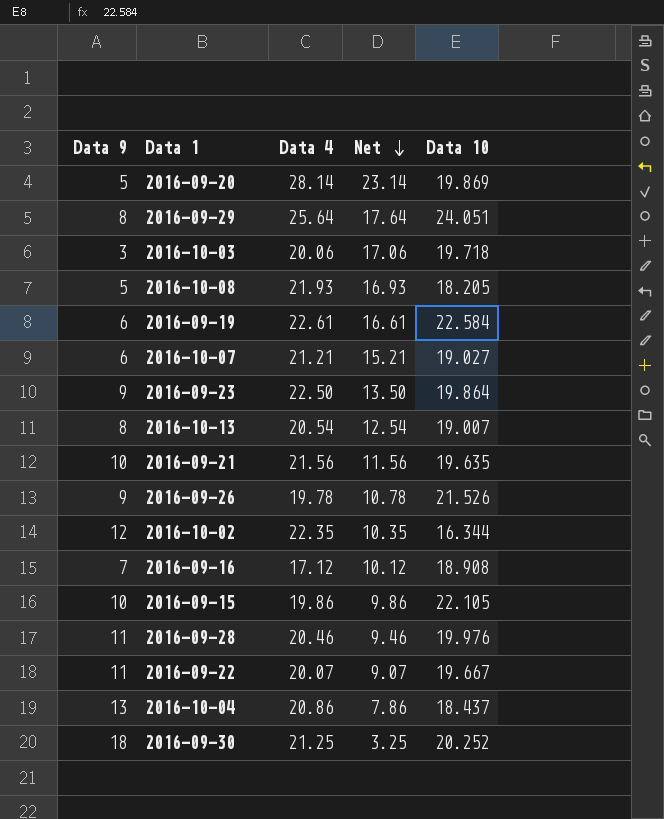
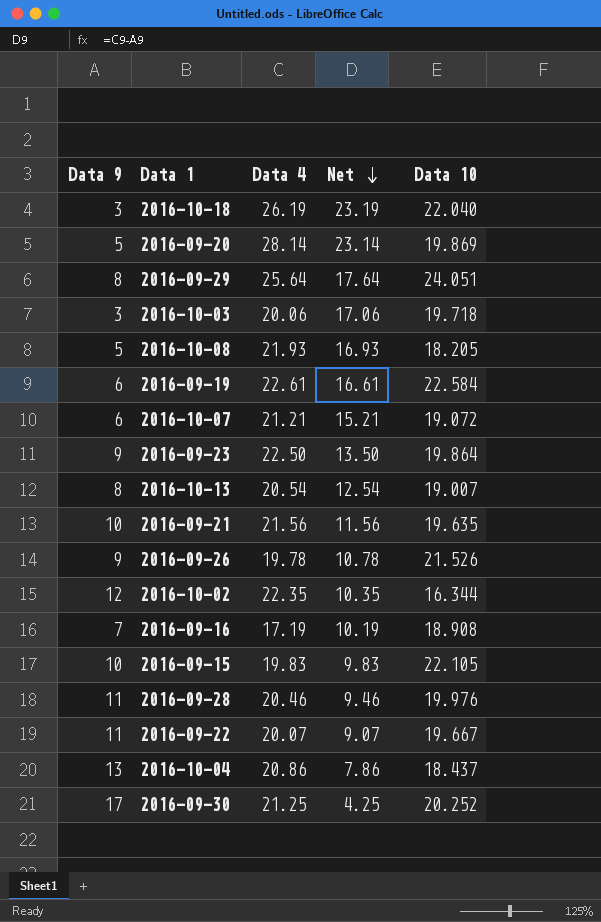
row 2016-10-18: none -> 3 | 26.19 | 23.19 | 22.040
2016-10-07 | Data 10: 19.027 -> 19.072
2016-09-16 | Data 4: 17.12 -> 17.19
2016-09-16 | Net: 10.12 -> 10.19
2016-09-15 | Data 4: 19.86 -> 19.83
2016-09-15 | Net: 9.86 -> 9.83
2016-09-30 | Data 9: 18 -> 17
2016-09-30 | Net: 3.25 -> 4.25

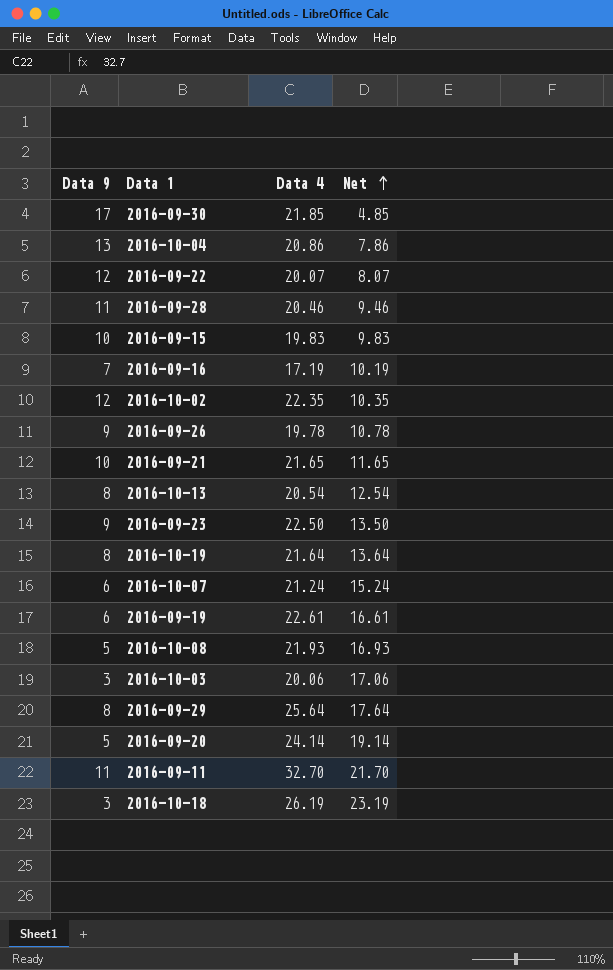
row order: Net descending -> Net ascending
column Data 10 | position: 5 -> none
2016-09-30 | Data 4: 21.25 -> 21.85
2016-09-30 | Net: 4.25 -> 4.85
2016-09-22 | Data 9: 11 -> 12
2016-09-22 | Net: 9.07 -> 8.07
2016-09-21 | Data 4: 21.56 -> 21.65
2016-09-21 | Net: 11.56 -> 11.65
row 2016-10-19: none -> 8 | 21.64 | 13.64
2016-10-07 | Data 4: 21.21 -> 21.24
2016-10-07 | Net: 15.21 -> 15.24
2016-09-20 | Data 4: 28.14 -> 24.14
2016-09-20 | Net: 23.14 -> 19.14
row 2016-09-11: none -> 11 | 32.70 | 21.70

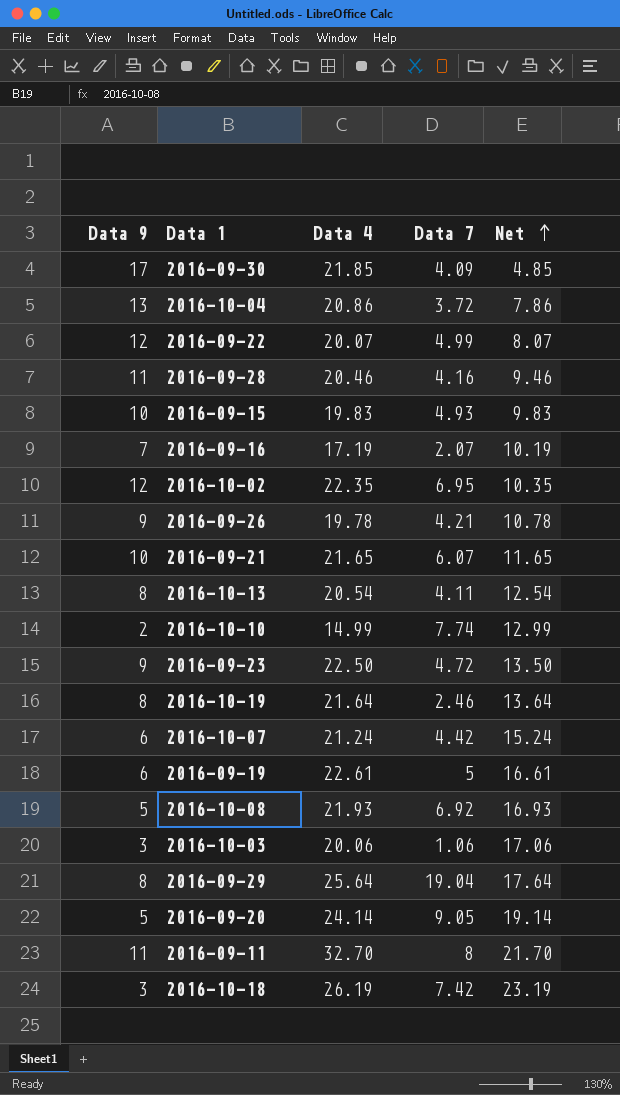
column Data 7 | position: none -> 4
row 2016-10-10: none -> 2 | 14.99 | 7.74 | 12.99

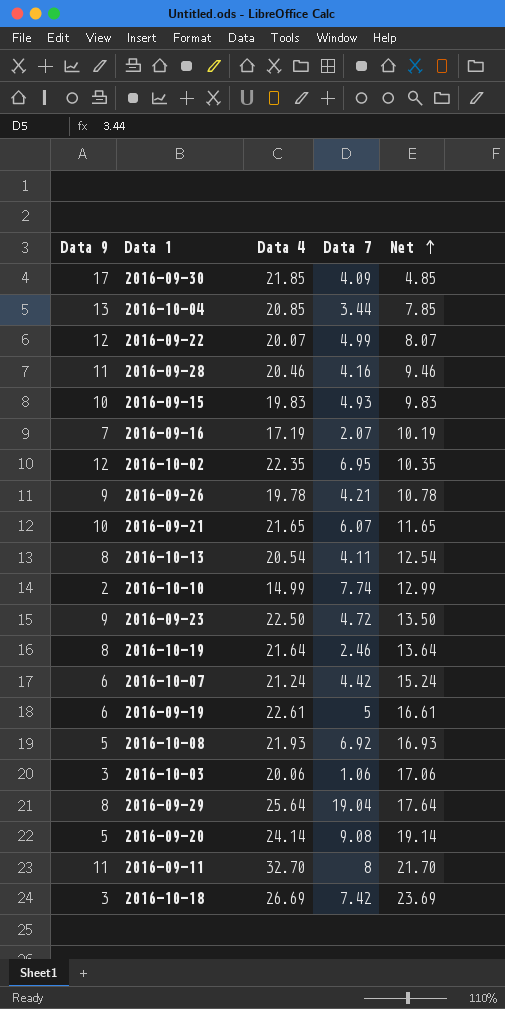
2016-10-04 | Data 4: 20.86 -> 20.85
2016-10-04 | Data 7: 3.72 -> 3.44
2016-10-04 | Net: 7.86 -> 7.85
2016-09-20 | Data 7: 9.05 -> 9.08
2016-10-18 | Data 4: 26.19 -> 26.69
2016-10-18 | Net: 23.19 -> 23.69

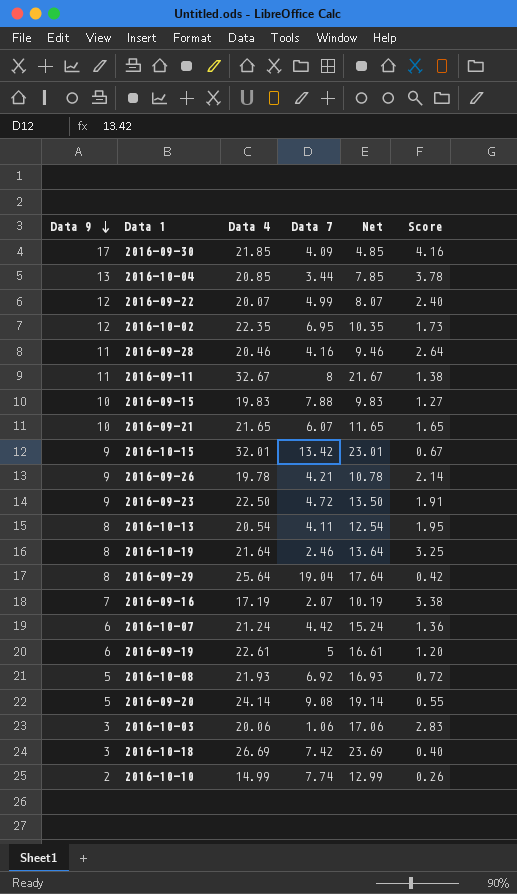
row order: Net ascending -> Data 9 descending
column Score | formula: none -> [Data 9] / [Data 7]
2016-09-11 | Data 4: 32.70 -> 32.67
2016-09-11 | Net: 21.70 -> 21.67
2016-09-15 | Data 7: 4.93 -> 7.88
row 2016-10-15: none -> 9 | 32.01 | 13.42 | 23.01 | 0.67

